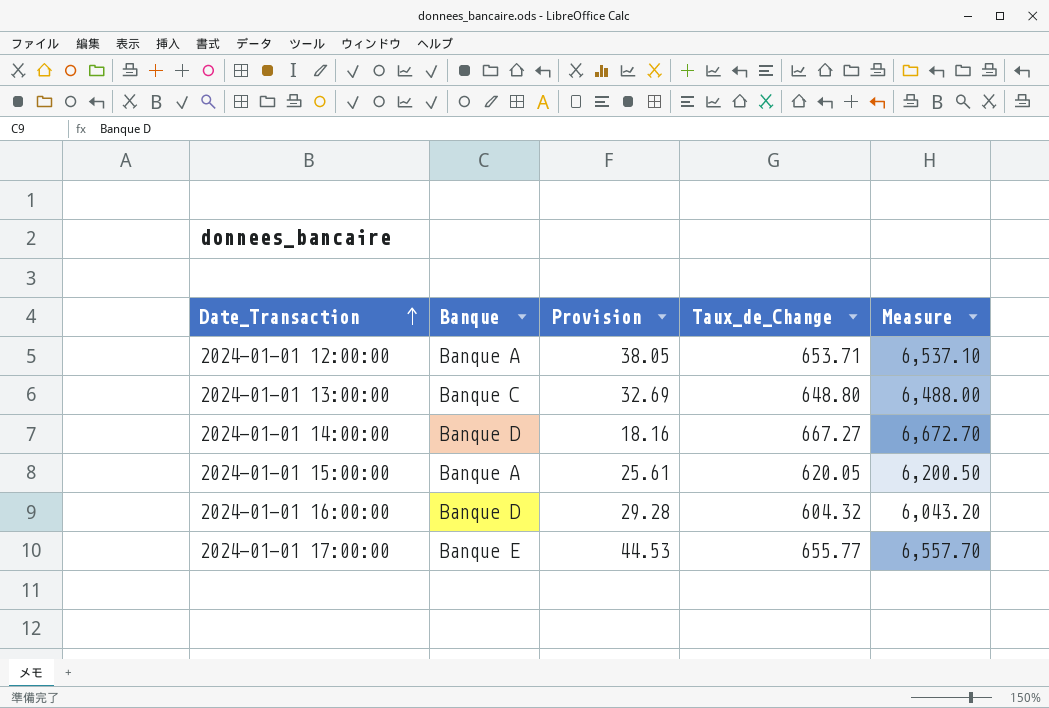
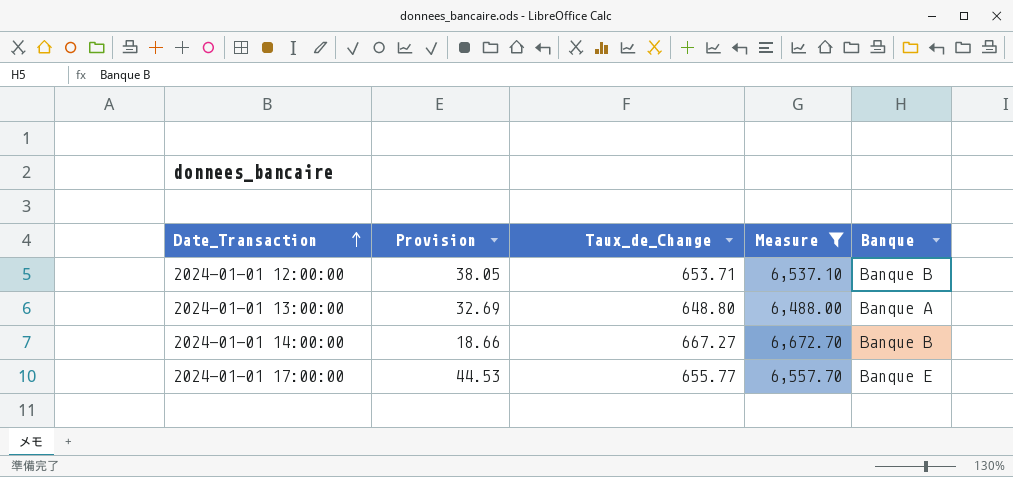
filter: none -> Measure >= 6,488.00
column Banque | position: 2 -> 5
2024-01-01 12:00:00 | Banque: Banque A -> Banque B
2024-01-01 13:00:00 | Banque: Banque C -> Banque A
2024-01-01 14:00:00 | Provision: 18.16 -> 18.66
2024-01-01 14:00:00 | Banque: Banque D -> Banque B

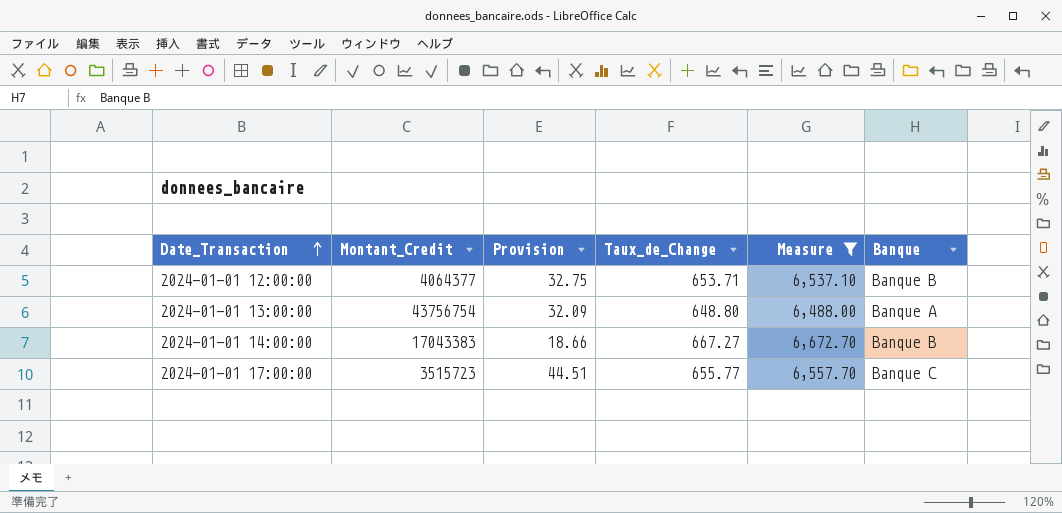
column Montant_Credit | position: none -> 2
2024-01-01 12:00:00 | Provision: 38.05 -> 32.75
2024-01-01 13:00:00 | Provision: 32.69 -> 32.09
2024-01-01 17:00:00 | Provision: 44.53 -> 44.51
2024-01-01 17:00:00 | Banque: Banque E -> Banque C

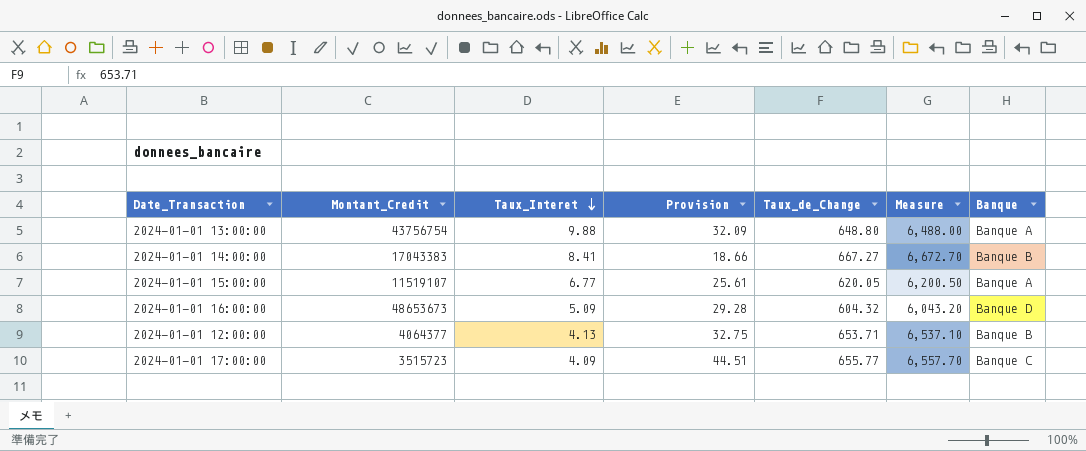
filter: Measure >= 6,488.00 -> none
row order: Date_Transaction ascending -> Taux_Interet descending
column Taux_Interet | position: none -> 3

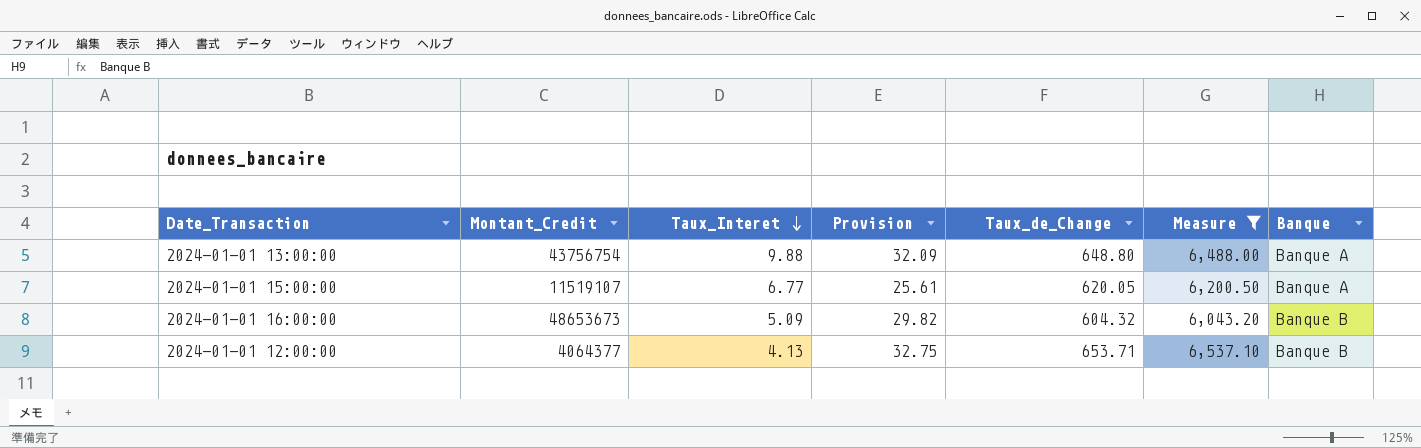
filter: none -> Measure <= 6,537.10
2024-01-01 16:00:00 | Provision: 29.28 -> 29.82
2024-01-01 16:00:00 | Banque: Banque D -> Banque B

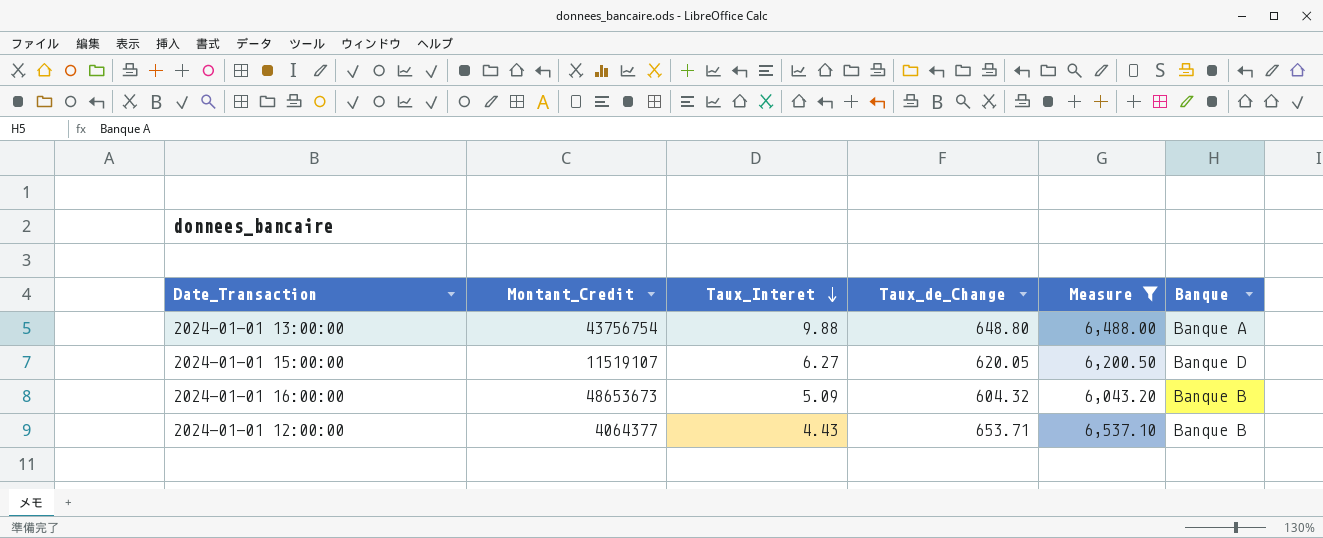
column Provision | position: 4 -> none
2024-01-01 15:00:00 | Taux_Interet: 6.77 -> 6.27
2024-01-01 15:00:00 | Banque: Banque A -> Banque D
2024-01-01 12:00:00 | Taux_Interet: 4.13 -> 4.43

